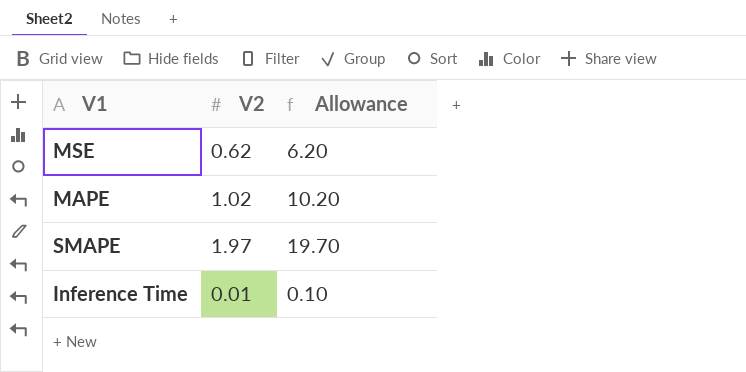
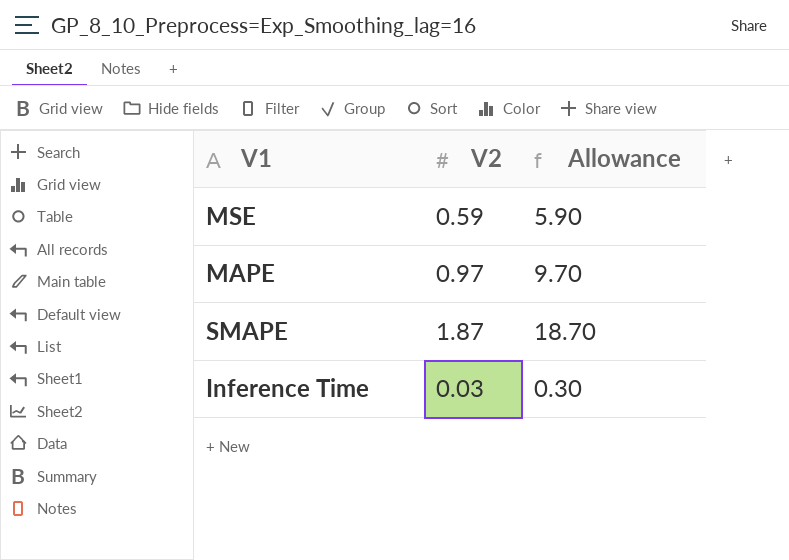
MSE | V2: 0.62 -> 0.59
MSE | Allowance: 6.20 -> 5.90
MAPE | V2: 1.02 -> 0.97
MAPE | Allowance: 10.20 -> 9.70
SMAPE | V2: 1.97 -> 1.87
SMAPE | Allowance: 19.70 -> 18.70
Inference Time | V2: 0.01 -> 0.03
Inference Time | Allowance: 0.10 -> 0.30

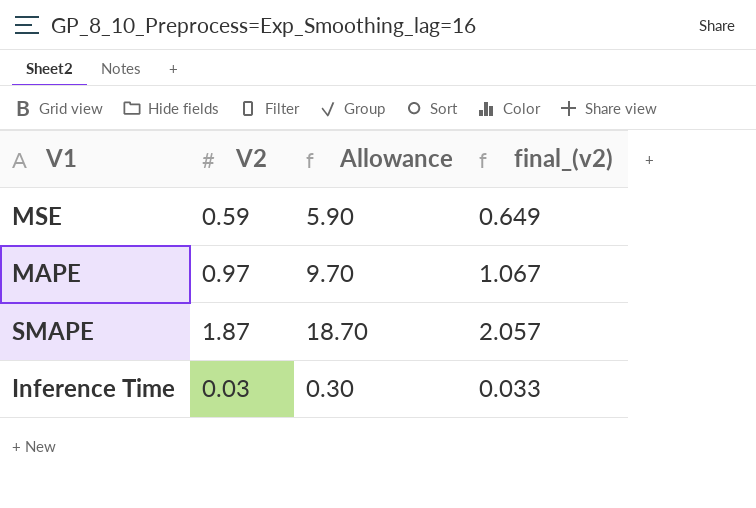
column final_(v2) | formula: none -> [V2] * 1.1

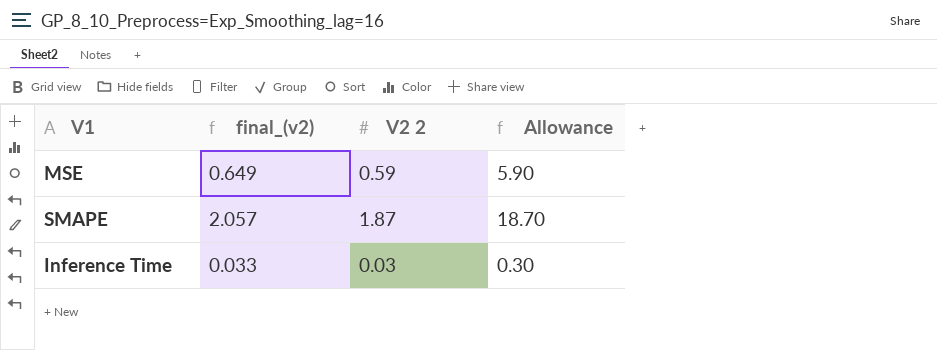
column final_(v2) | position: 4 -> 2
column name: V2 -> V2 2
row MAPE: 0.97 | 9.70 | 1.067 -> none

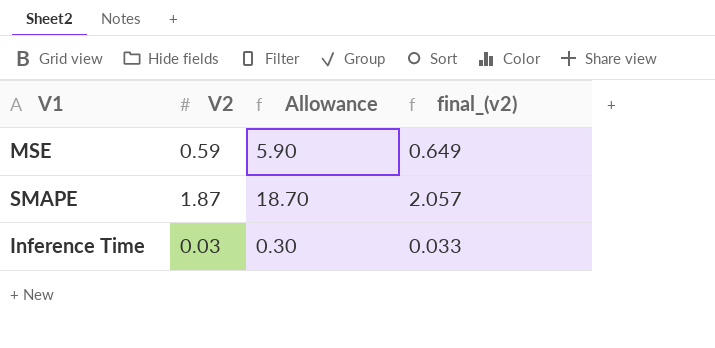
column name: V2 2 -> V2
column final_(v2) | position: 2 -> 4

